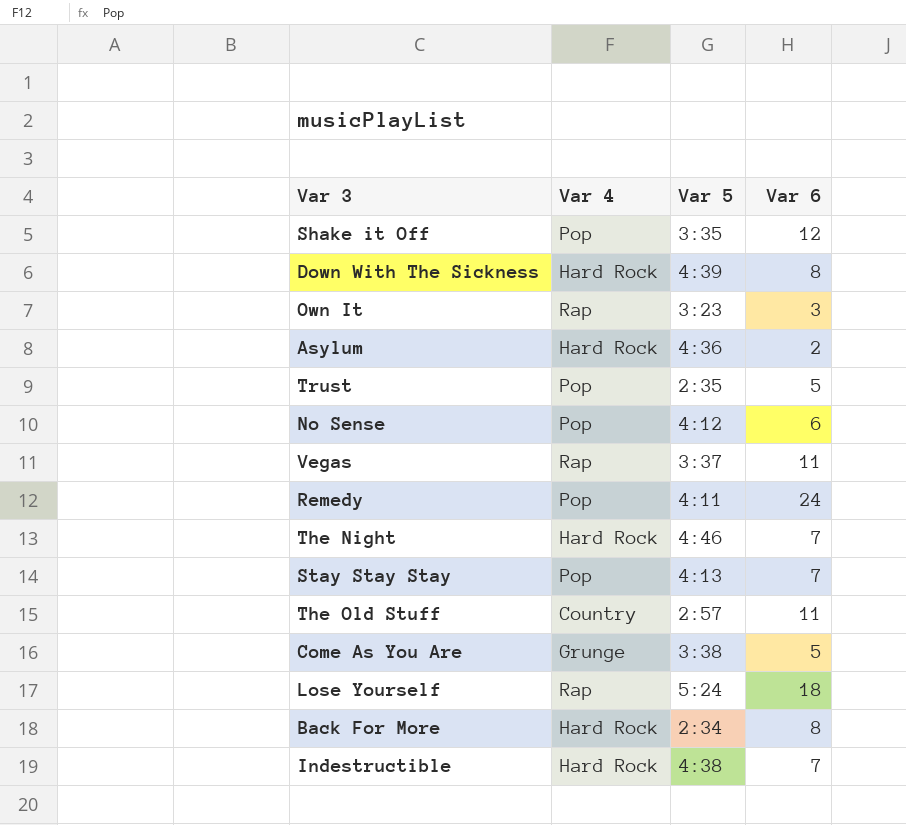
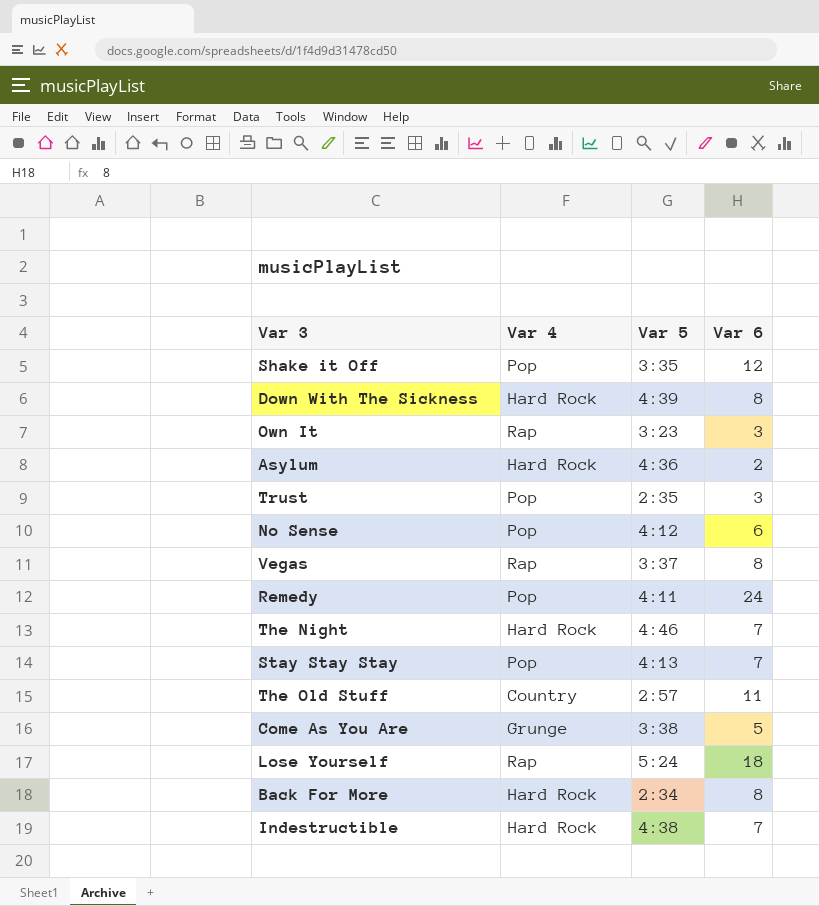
Trust | Var 6: 5 -> 3
Vegas | Var 6: 11 -> 8

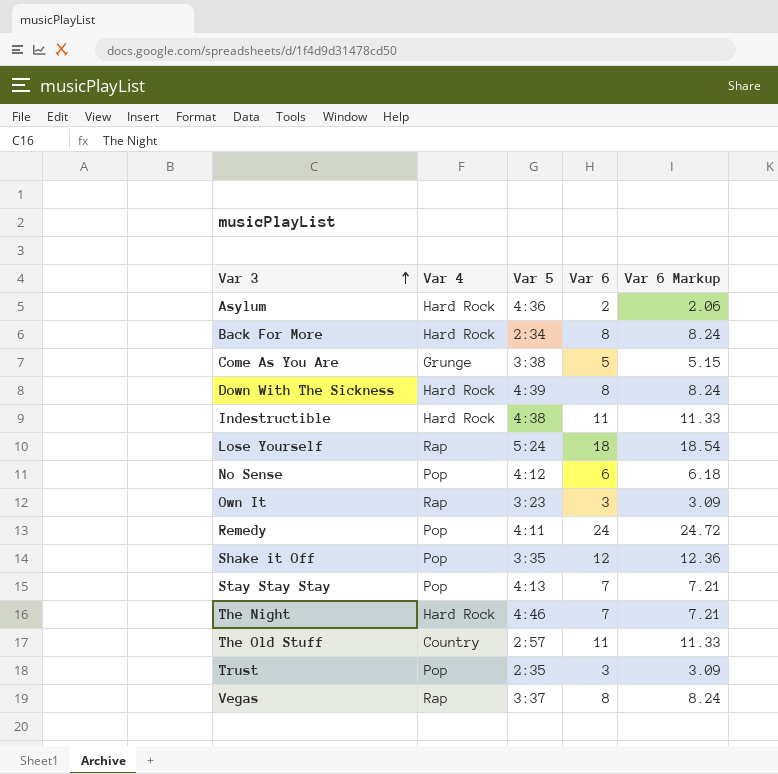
row order: none -> Var 3 ascending
column Var 6 Markup | formula: none -> [Var 6] * 1.03
Indestructible | Var 6: 7 -> 11

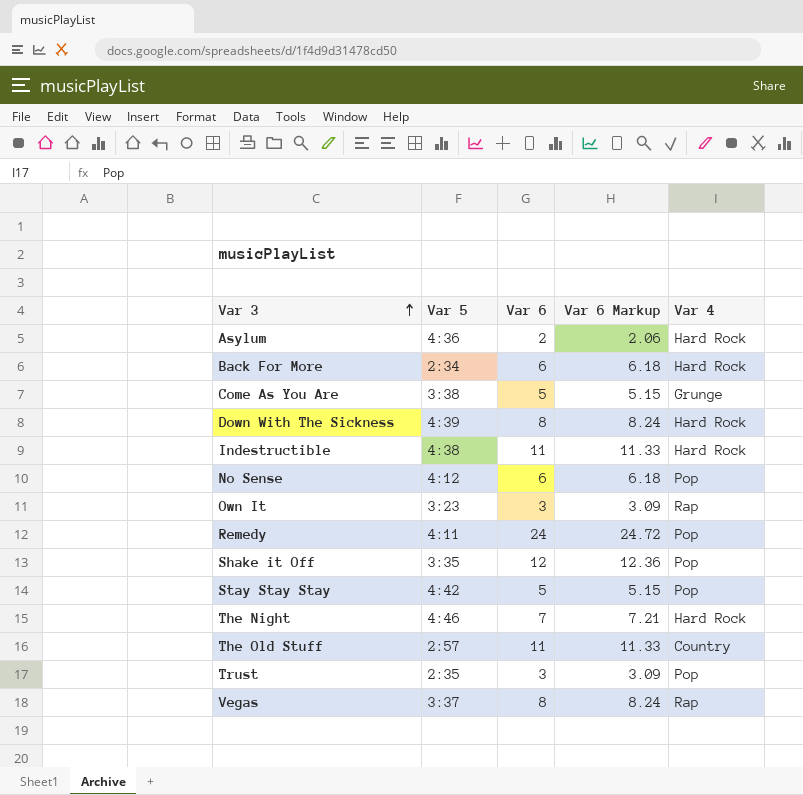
column Var 4 | position: 2 -> 5
row Lose Yourself: Rap | 5:24 | 18 | 18.54 -> none
Back For More | Var 6: 8 -> 6
Back For More | Var 6 Markup: 8.24 -> 6.18
Stay Stay Stay | Var 5: 4:13 -> 4:42
Stay Stay Stay | Var 6: 7 -> 5
Stay Stay Stay | Var 6 Markup: 7.21 -> 5.15

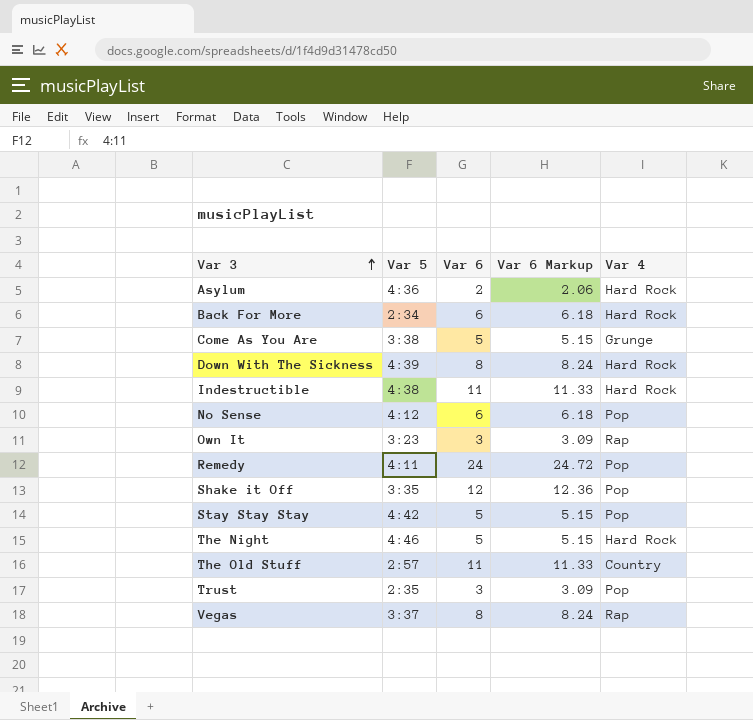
The Night | Var 6: 7 -> 5
The Night | Var 6 Markup: 7.21 -> 5.15

